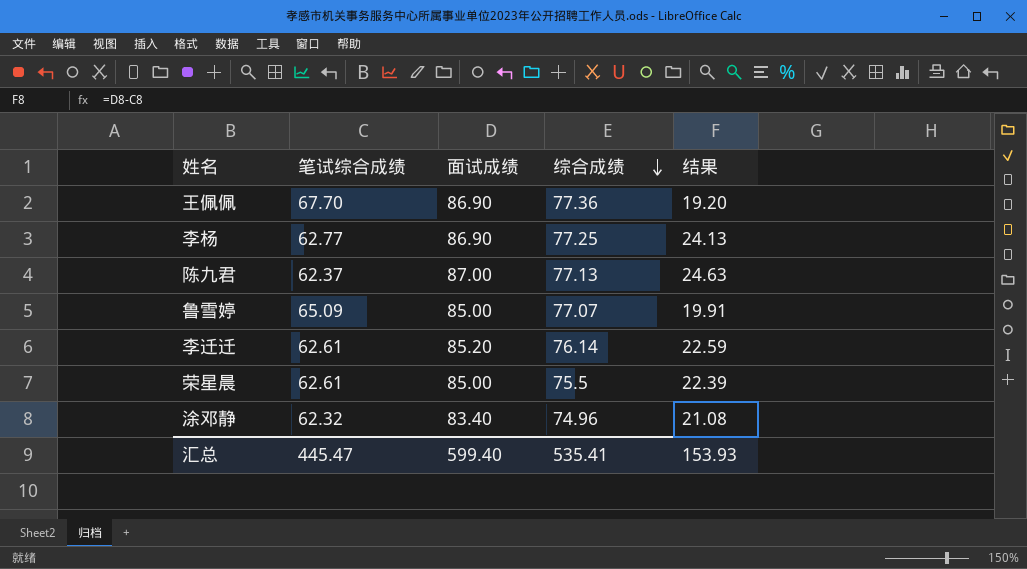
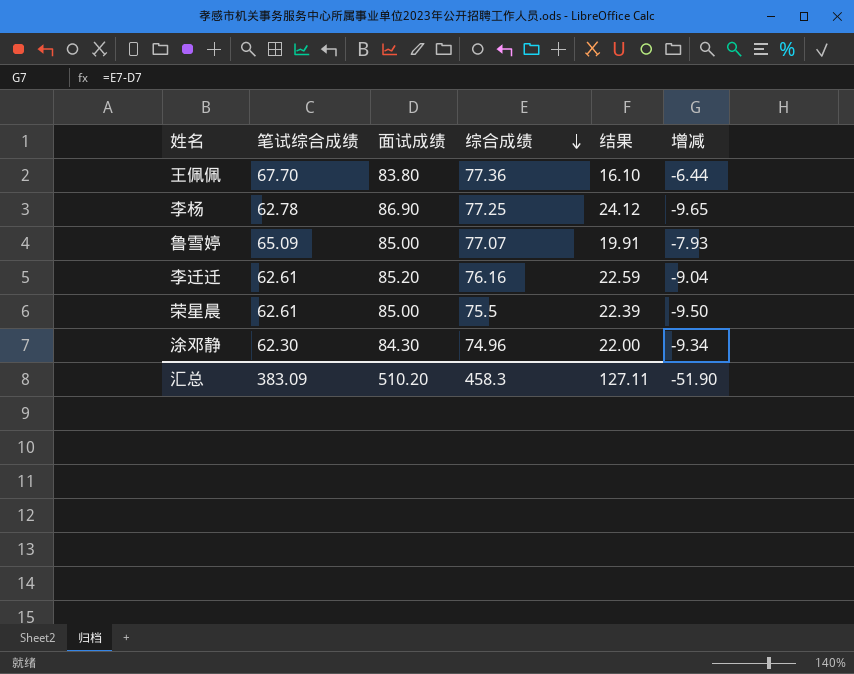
column 增减 | formula: none -> [综合成绩] - [面试成绩]
row 陈九君: 62.37 | 87.00 | 77.13 | 24.63 -> none
王佩佩 | 面试成绩: 86.90 -> 83.80
王佩佩 | 结果: 19.20 -> 16.10
李杨 | 笔试综合成绩: 62.77 -> 62.78
李杨 | 结果: 24.13 -> 24.12
李迁迁 | 综合成绩: 76.14 -> 76.16
涂邓静 | 笔试综合成绩: 62.32 -> 62.30
涂邓静 | 面试成绩: 83.40 -> 84.30
涂邓静 | 结果: 21.08 -> 22.00
汇总 | 笔试综合成绩: 445.47 -> 383.09
汇总 | 面试成绩: 599.40 -> 510.20
汇总 | 综合成绩: 535.41 -> 458.3
汇总 | 结果: 153.93 -> 127.11

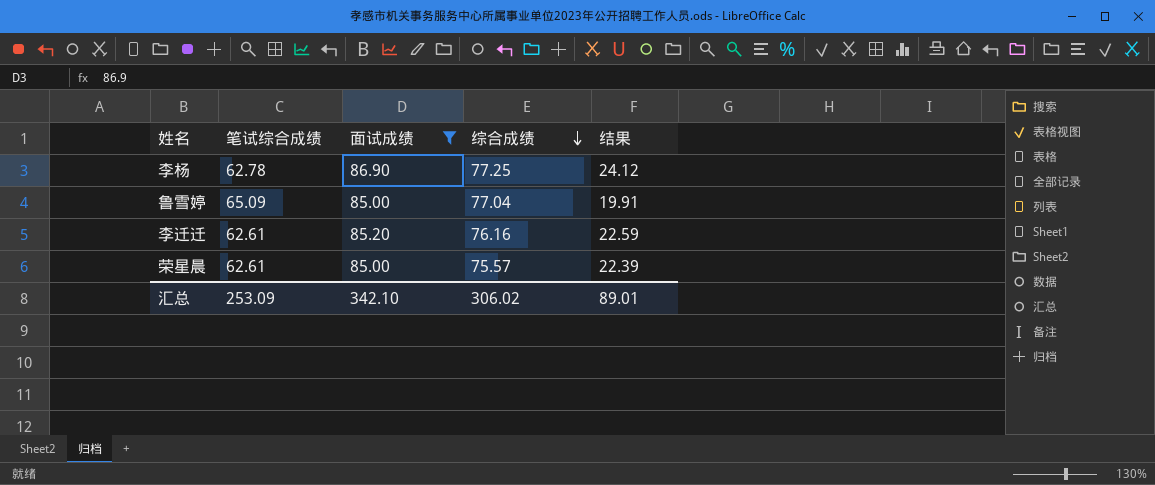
filter: none -> 面试成绩 >= 85.00
column 增减 | formula: [综合成绩] - [面试成绩] -> none
鲁雪婷 | 综合成绩: 77.07 -> 77.04
荣星晨 | 综合成绩: 75.5 -> 75.57
汇总 | 笔试综合成绩: 383.09 -> 253.09
汇总 | 面试成绩: 510.20 -> 342.10
汇总 | 综合成绩: 458.3 -> 306.02
汇总 | 结果: 127.11 -> 89.01

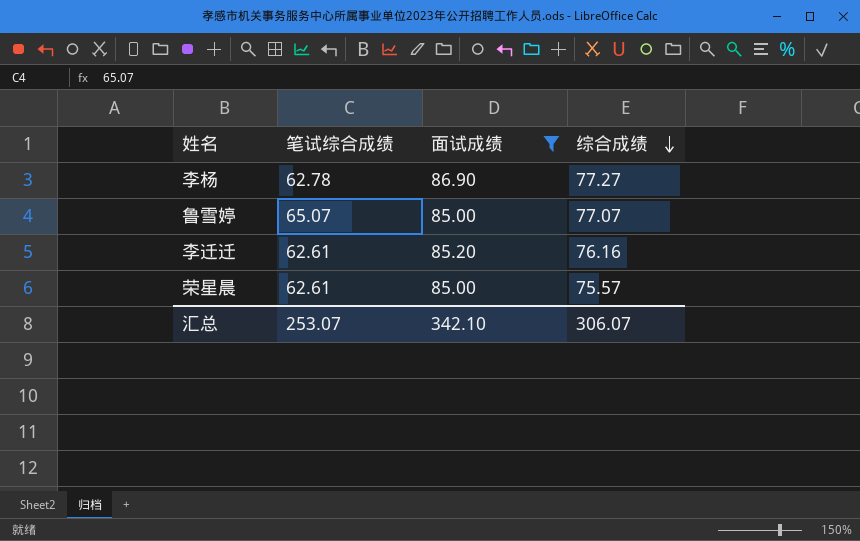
column 结果 | formula: [面试成绩] - [笔试综合成绩] -> none
李杨 | 综合成绩: 77.25 -> 77.27
鲁雪婷 | 笔试综合成绩: 65.09 -> 65.07
鲁雪婷 | 综合成绩: 77.04 -> 77.07
汇总 | 笔试综合成绩: 253.09 -> 253.07
汇总 | 综合成绩: 306.02 -> 306.07

